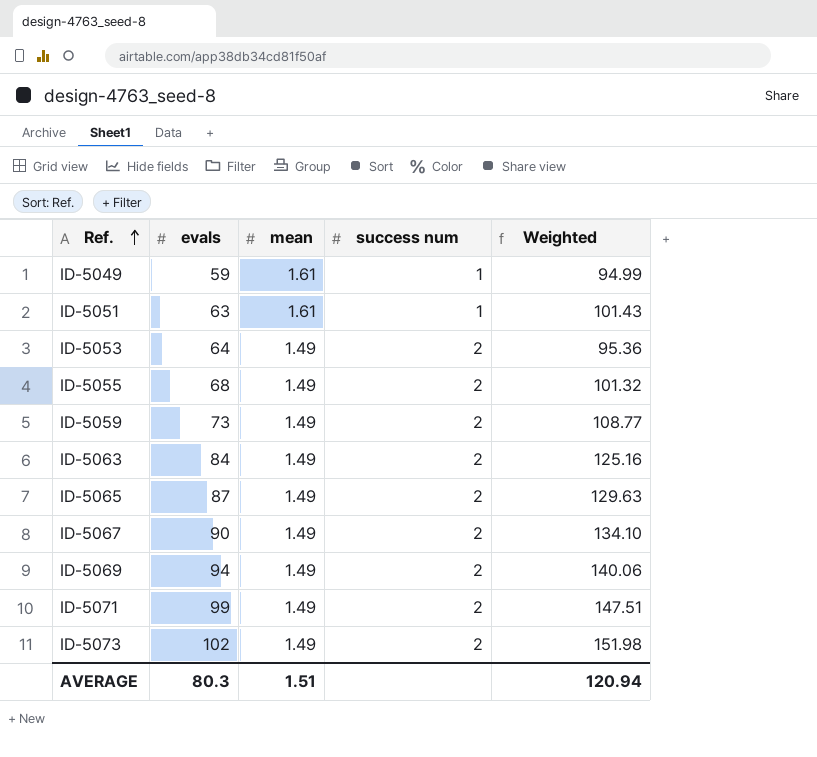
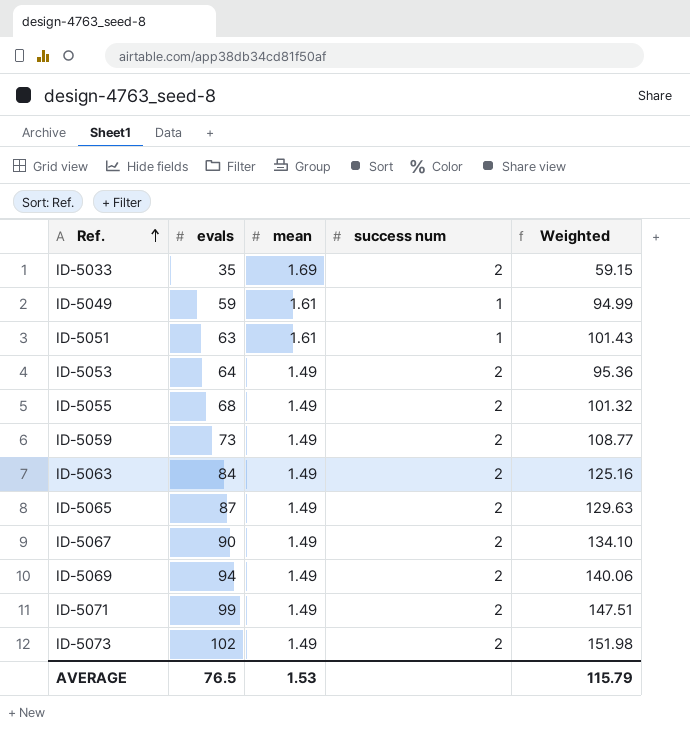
row ID-5033: none -> 35 | 1.69 | 2 | 59.15
AVERAGE | evals: 80.3 -> 76.5
AVERAGE | mean: 1.51 -> 1.53
AVERAGE | Weighted: 120.94 -> 115.79

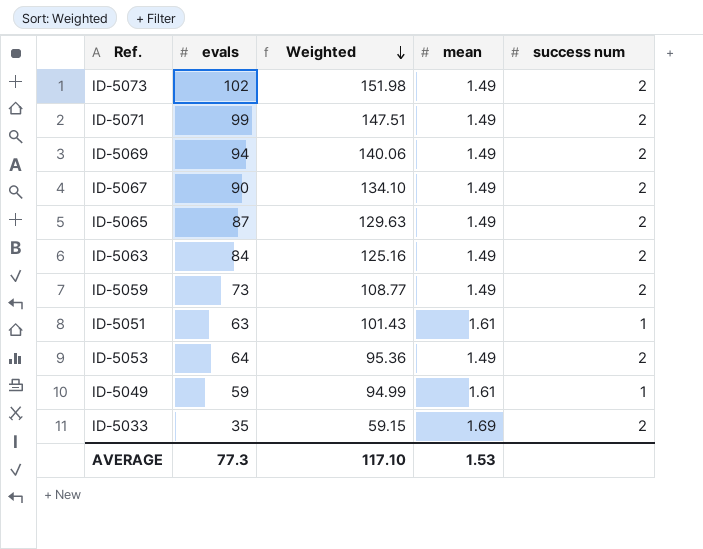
row order: Ref. ascending -> Weighted descending
column Weighted | position: 5 -> 3
row ID-5055: 68 | 1.49 | 2 | 101.32 -> none
AVERAGE | evals: 76.5 -> 77.3
AVERAGE | Weighted: 115.79 -> 117.10

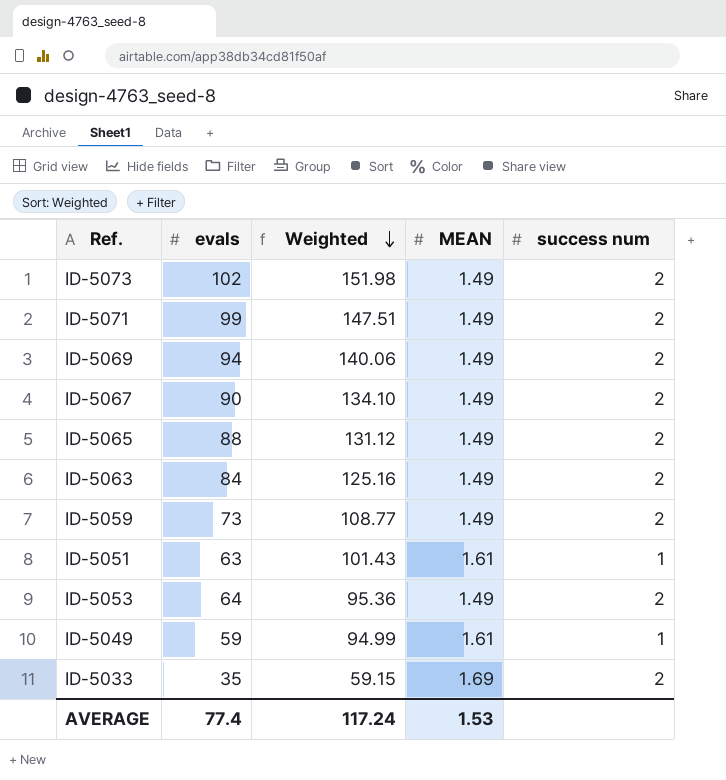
column name: mean -> MEAN
ID-5065 | evals: 87 -> 88
ID-5065 | Weighted: 129.63 -> 131.12
AVERAGE | evals: 77.3 -> 77.4
AVERAGE | Weighted: 117.10 -> 117.24

